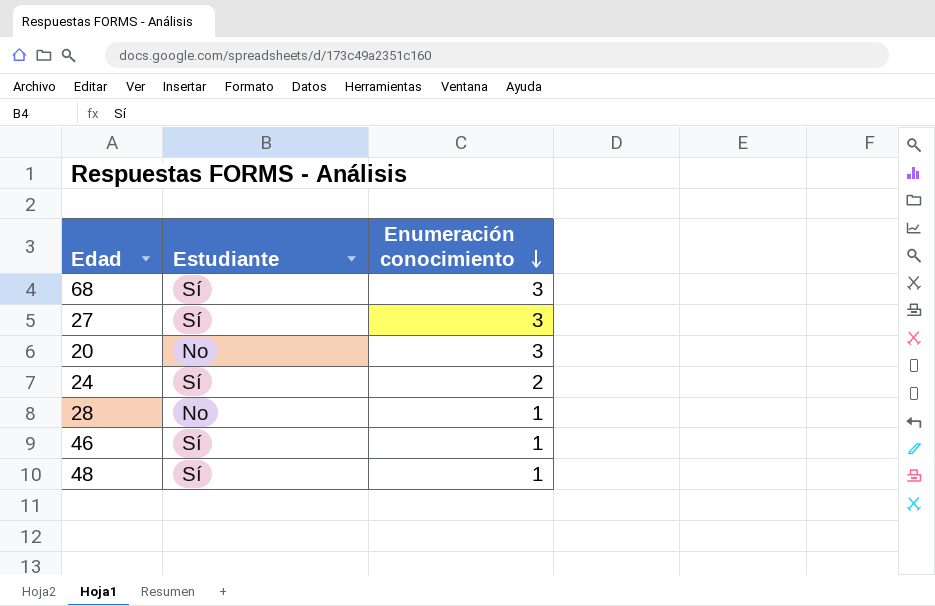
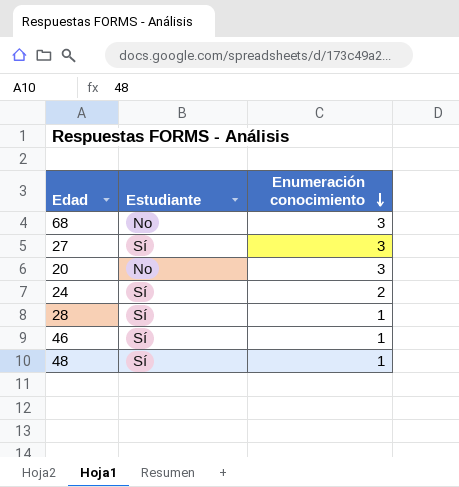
68 | Estudiante: Sí -> No
28 | Estudiante: No -> Sí

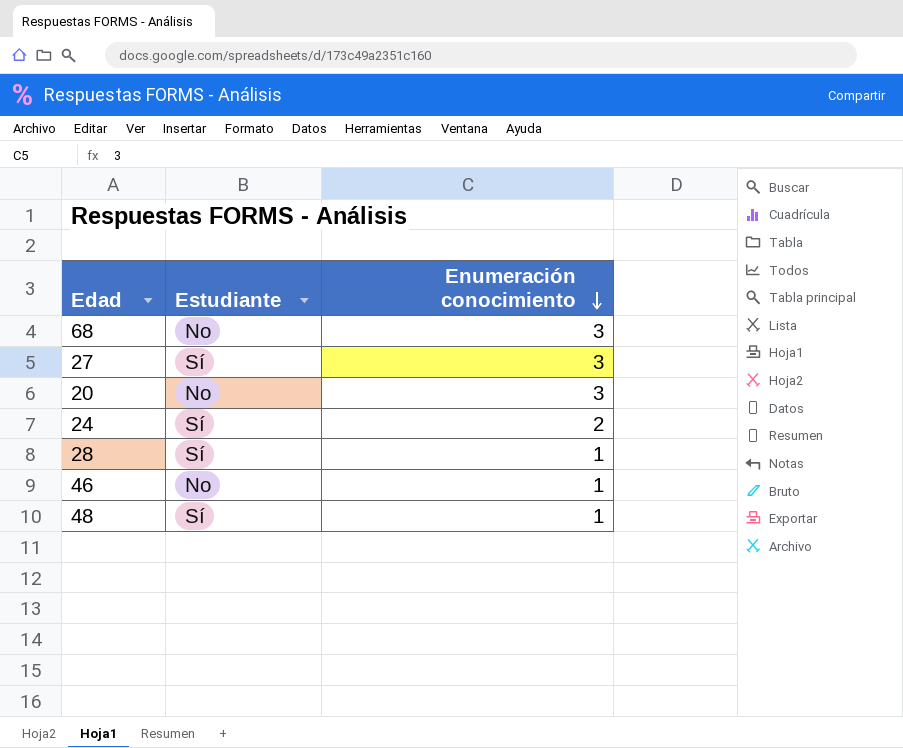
46 | Estudiante: Sí -> No

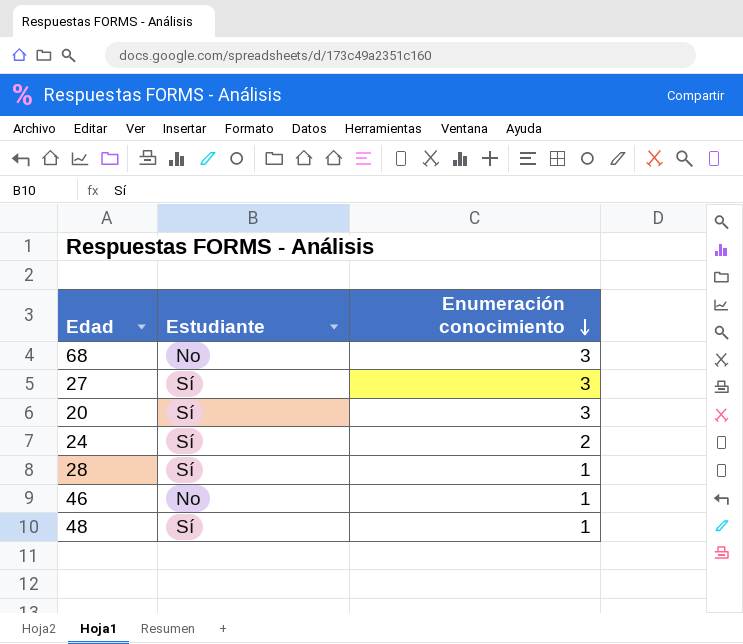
20 | Estudiante: No -> Sí

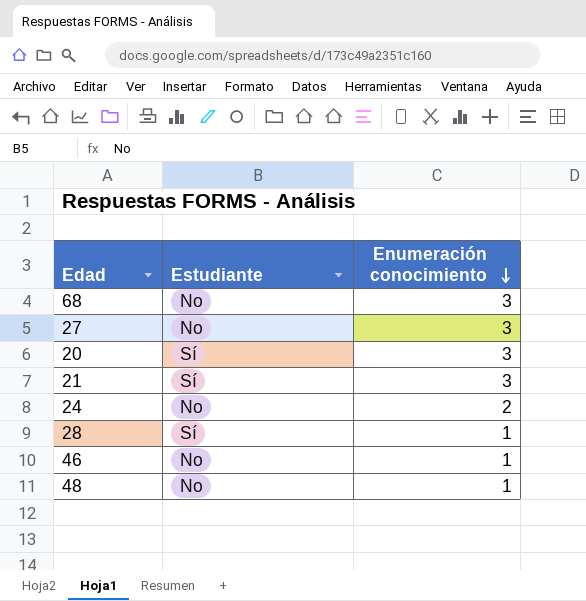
27 | Estudiante: Sí -> No
row 21: none -> Sí | 3
24 | Estudiante: Sí -> No
48 | Estudiante: Sí -> No

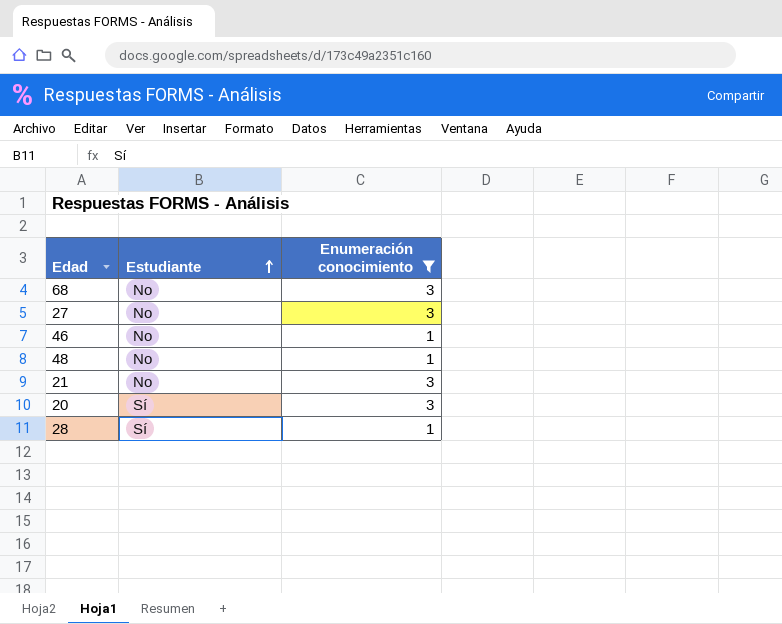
filter: none -> Enumeración conocimiento != 2
row order: Enumeración conocimiento descending -> Estudiante ascending
21 | Estudiante: Sí -> No

